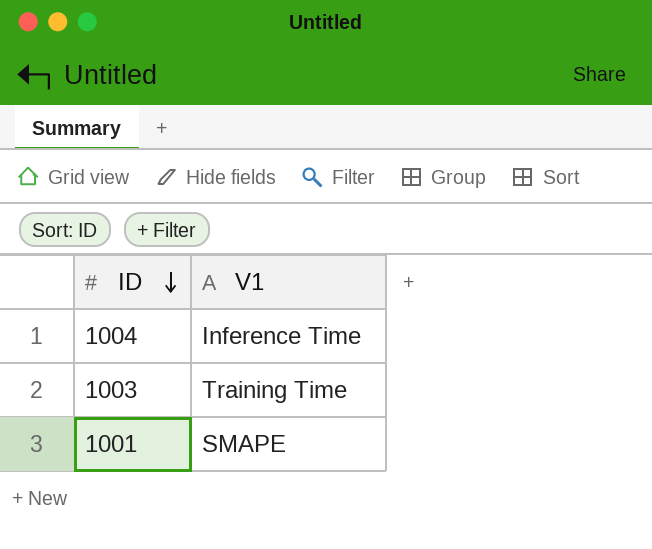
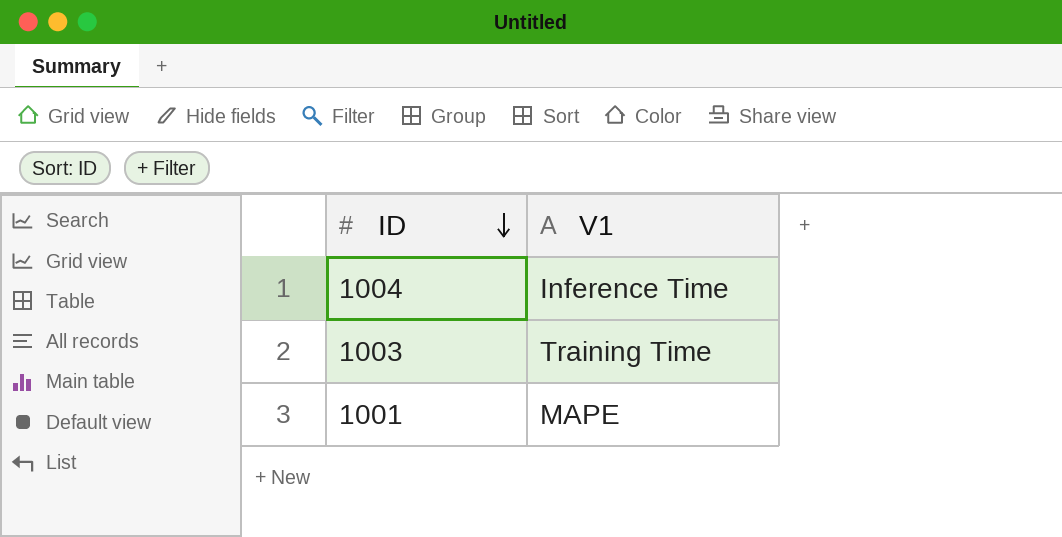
1001 | V1: SMAPE -> MAPE

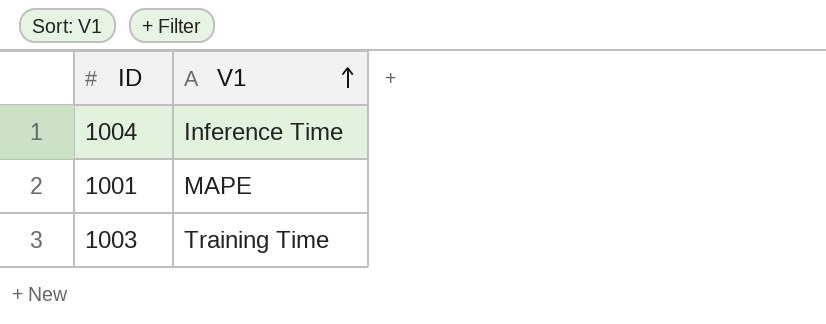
row order: ID descending -> V1 ascending

